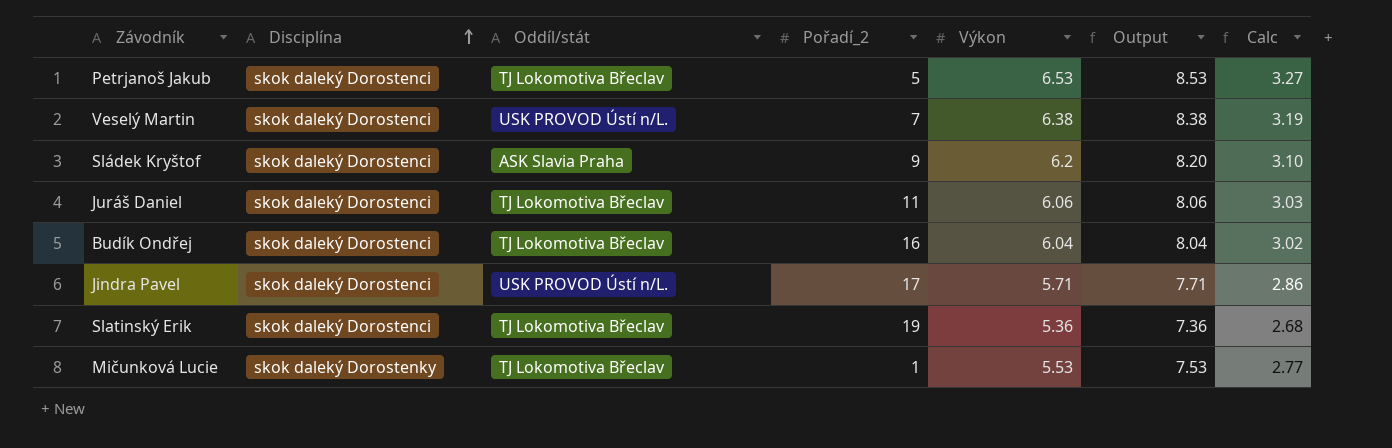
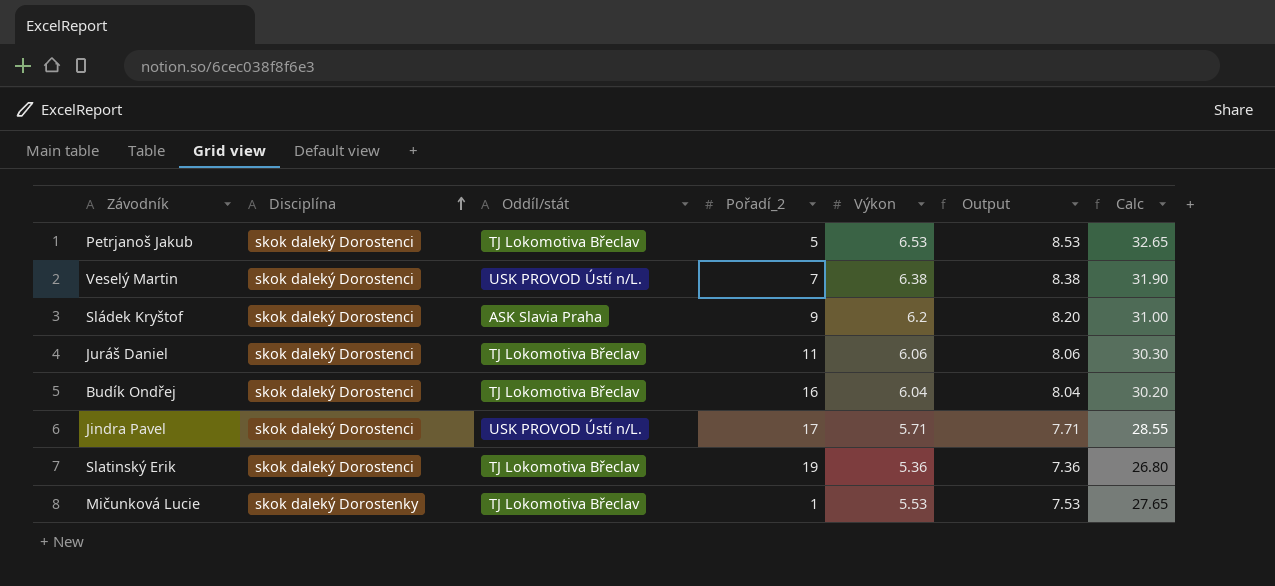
column Calc | formula: [Výkon] * 0.5 -> [Výkon] * 5

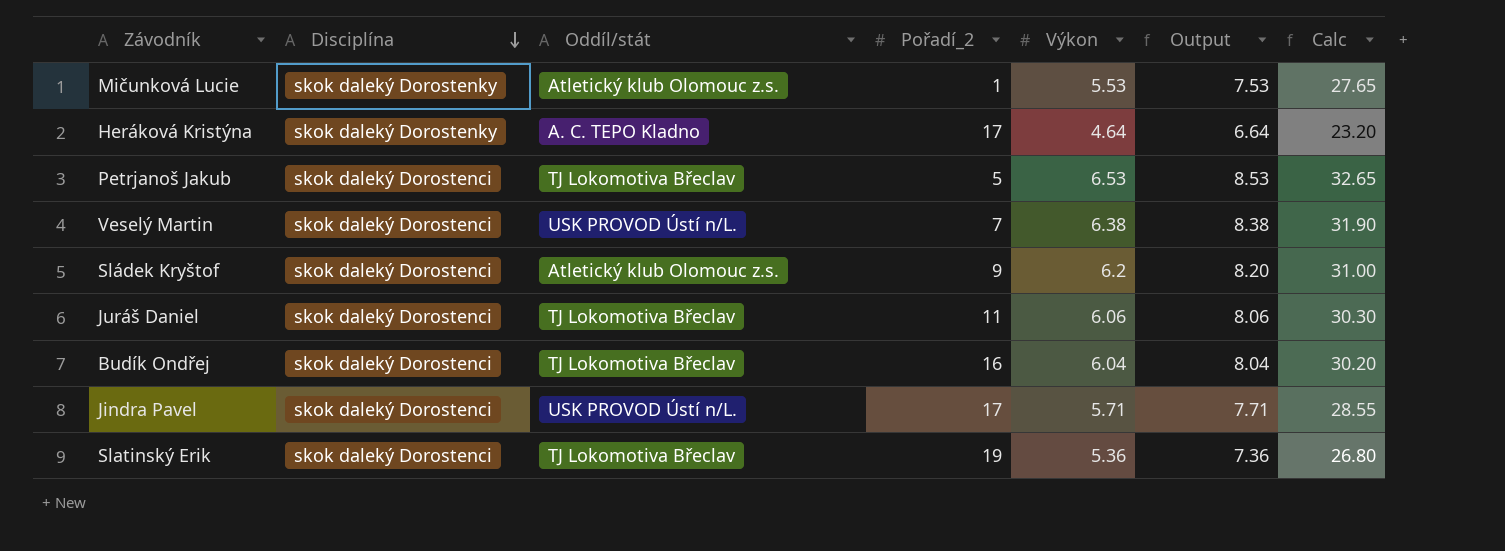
row order: Disciplína ascending -> Disciplína descending
Mičunková Lucie | Oddíl/stát: TJ Lokomotiva Břeclav -> Atletický klub Olomouc z.s.
row Heráková Kristýna: none -> skok daleký Dorostenky | A. C. TEPO Kladno | 17 | 4.64 | 6.64 | 23.20
Sládek Kryštof | Oddíl/stát: ASK Slavia Praha -> Atletický klub Olomouc z.s.

